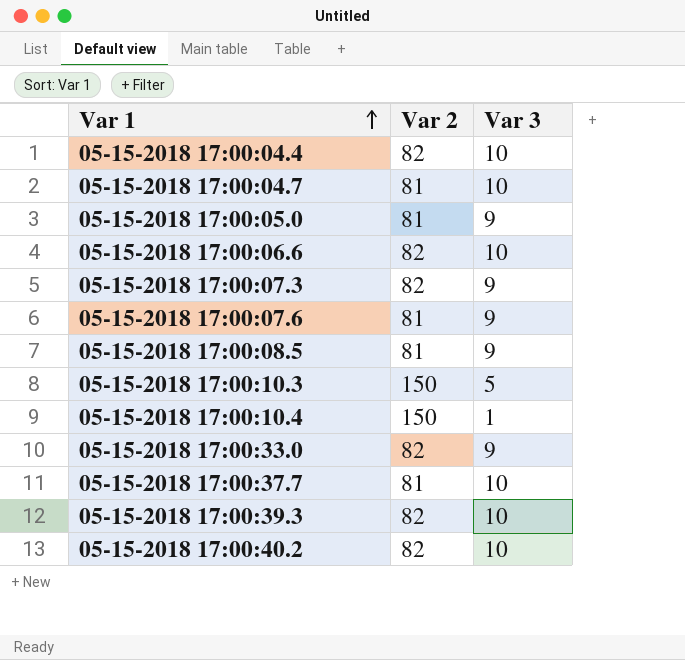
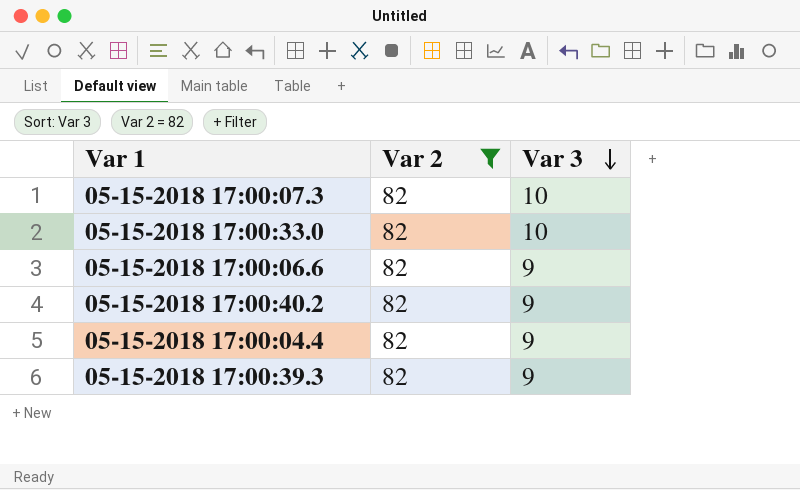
filter: none -> Var 2 = 82
row order: Var 1 ascending -> Var 3 descending
05-15-2018 17:00:07.3 | Var 3: 9 -> 10
05-15-2018 17:00:33.0 | Var 3: 9 -> 10
05-15-2018 17:00:06.6 | Var 3: 10 -> 9
05-15-2018 17:00:40.2 | Var 3: 10 -> 9
05-15-2018 17:00:04.4 | Var 3: 10 -> 9
05-15-2018 17:00:39.3 | Var 3: 10 -> 9

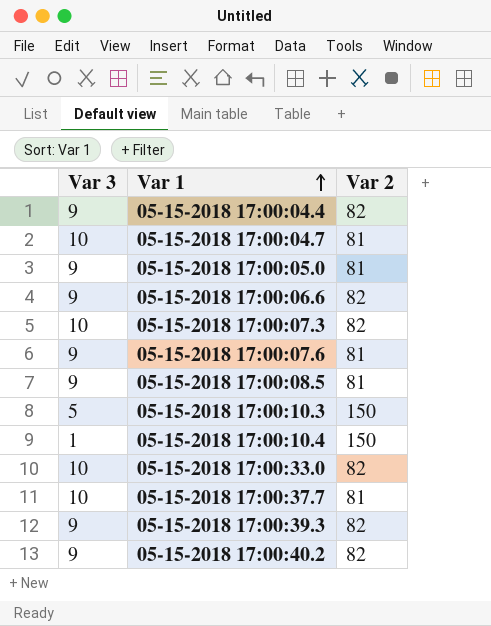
filter: Var 2 = 82 -> none
row order: Var 3 descending -> Var 1 ascending
column Var 3 | position: 3 -> 1

